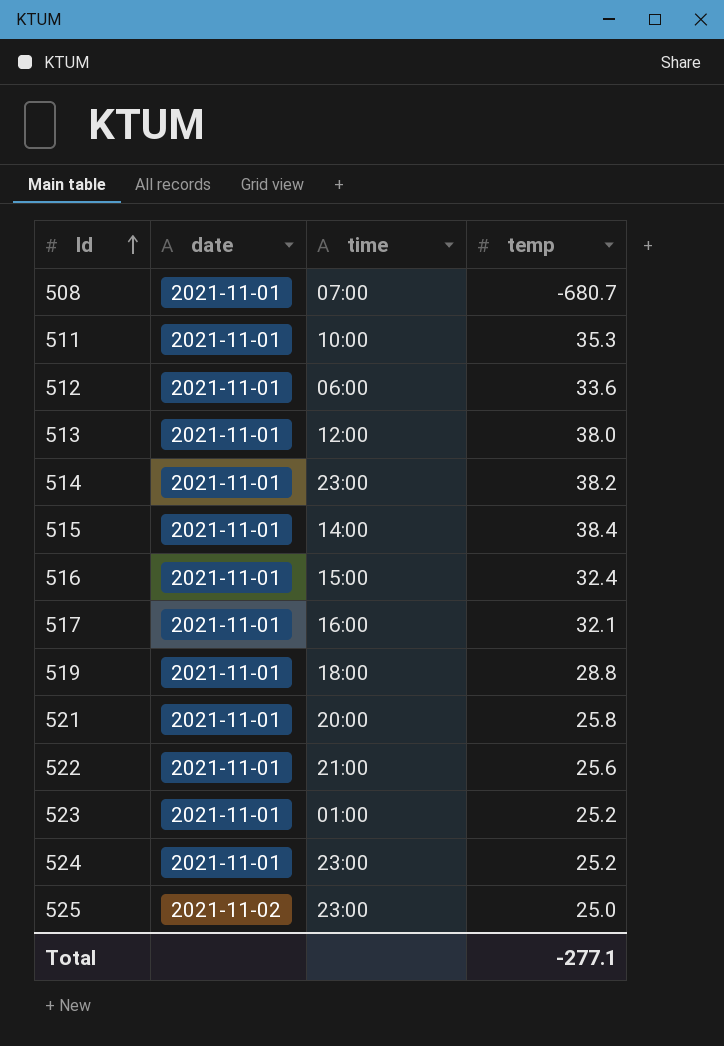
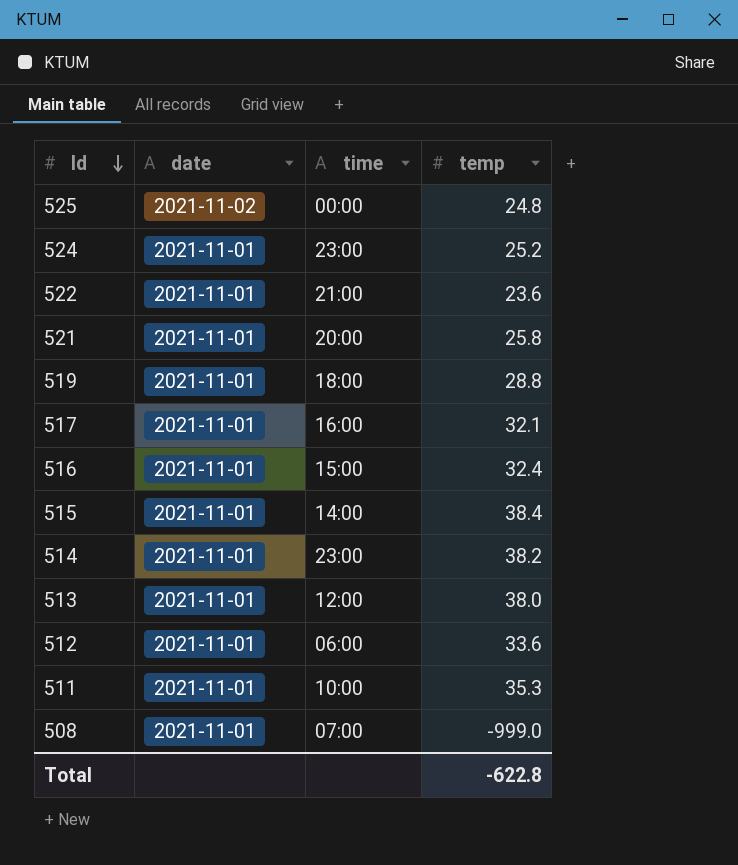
row order: Id ascending -> Id descending
row 523: 2021-11-01 | 01:00 | 25.2 -> none
525 | time: 23:00 -> 00:00
525 | temp: 25.0 -> 24.8
522 | temp: 25.6 -> 23.6
508 | temp: -680.7 -> -999.0
Total | temp: -277.1 -> -622.8

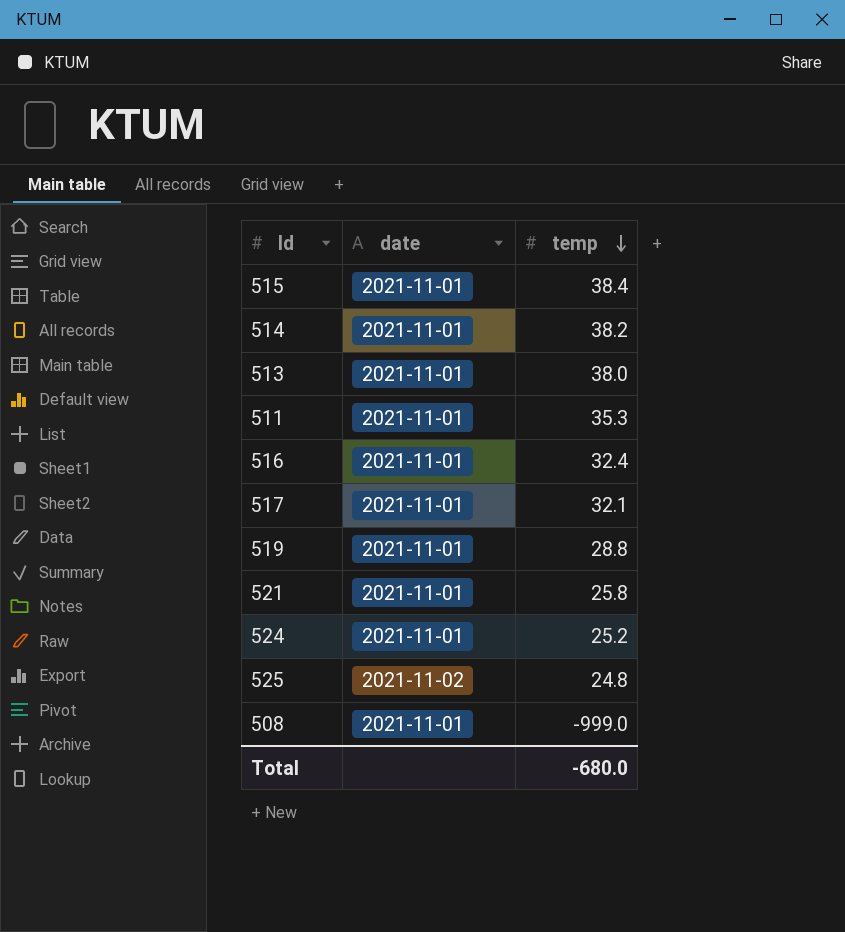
row order: Id descending -> temp descending
column time | position: 3 -> none
row 522: 2021-11-01 | 21:00 | 23.6 -> none
row 512: 2021-11-01 | 06:00 | 33.6 -> none
Total | temp: -622.8 -> -680.0

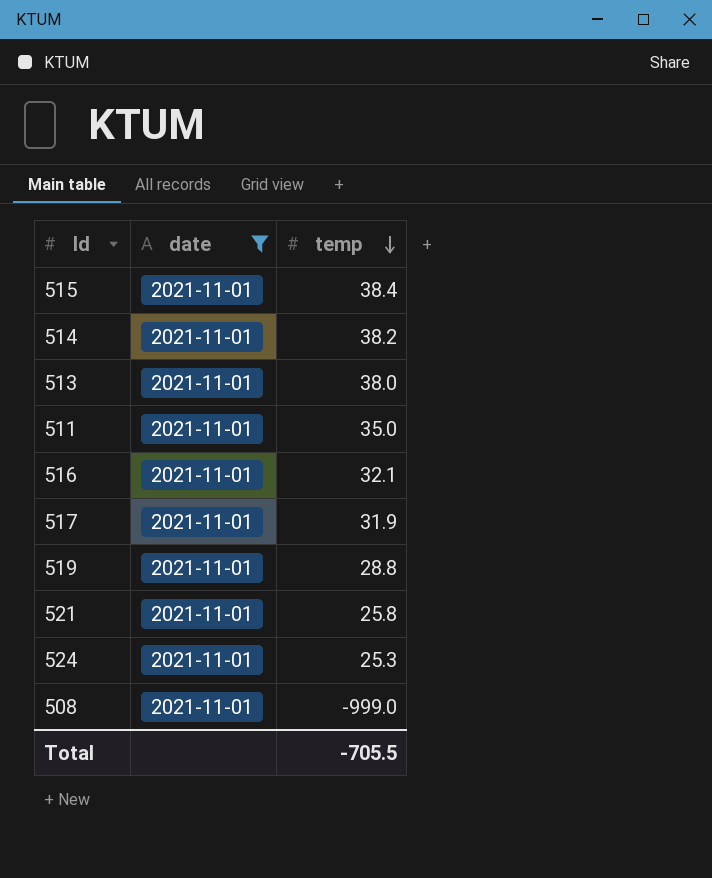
filter: none -> date = 2021-11-01
511 | temp: 35.3 -> 35.0
516 | temp: 32.4 -> 32.1
517 | temp: 32.1 -> 31.9
524 | temp: 25.2 -> 25.3
Total | temp: -680.0 -> -705.5

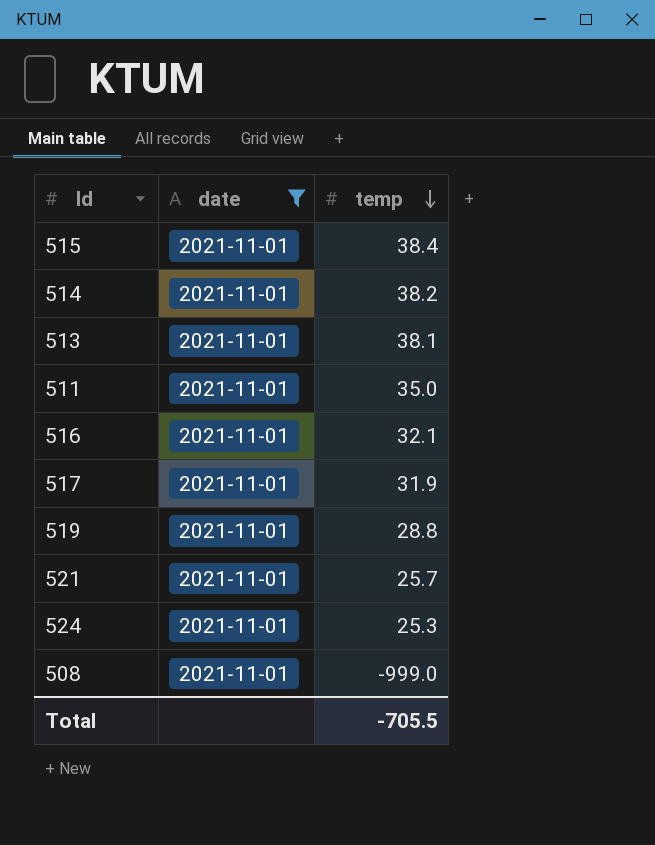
513 | temp: 38.0 -> 38.1
521 | temp: 25.8 -> 25.7

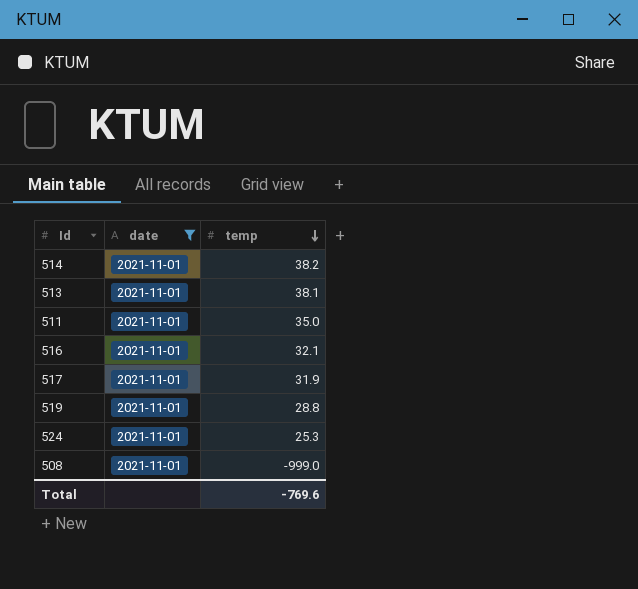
row 515: 2021-11-01 | 38.4 -> none
row 521: 2021-11-01 | 25.7 -> none
Total | temp: -705.5 -> -769.6

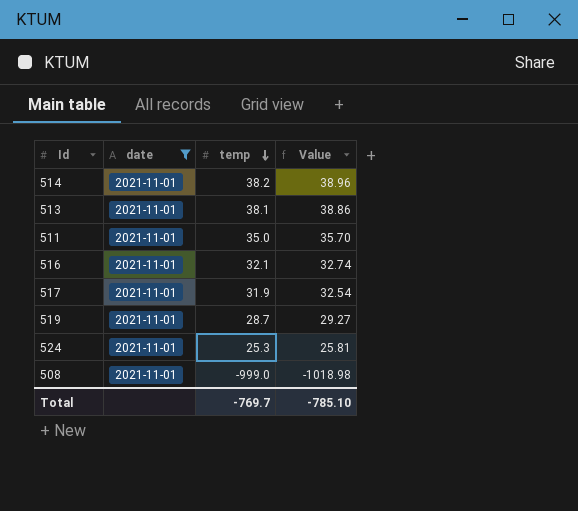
column Value | formula: none -> [temp] * 1.02
519 | temp: 28.8 -> 28.7
Total | temp: -769.6 -> -769.7

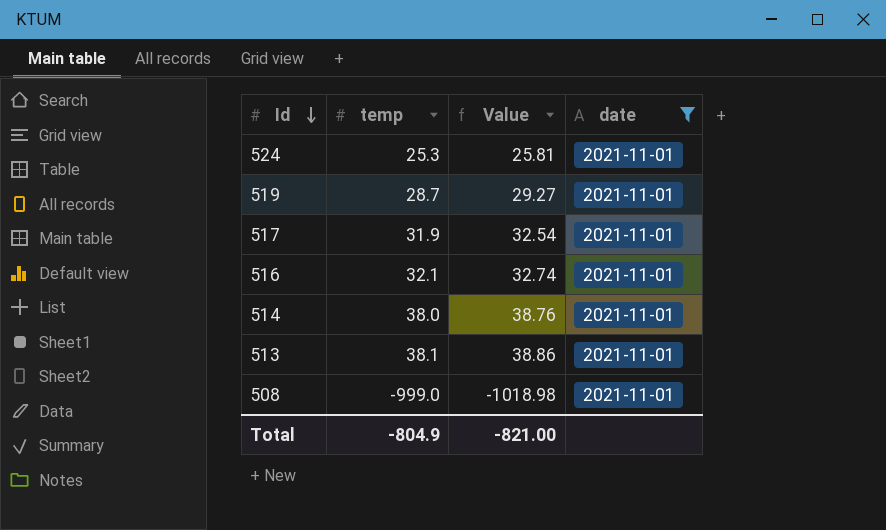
row order: temp descending -> Id descending
column date | position: 2 -> 4
row 511: 2021-11-01 | 35.0 | 35.70 -> none
514 | temp: 38.2 -> 38.0
514 | Value: 38.96 -> 38.76
Total | temp: -769.7 -> -804.9
Total | Value: -785.10 -> -821.00

